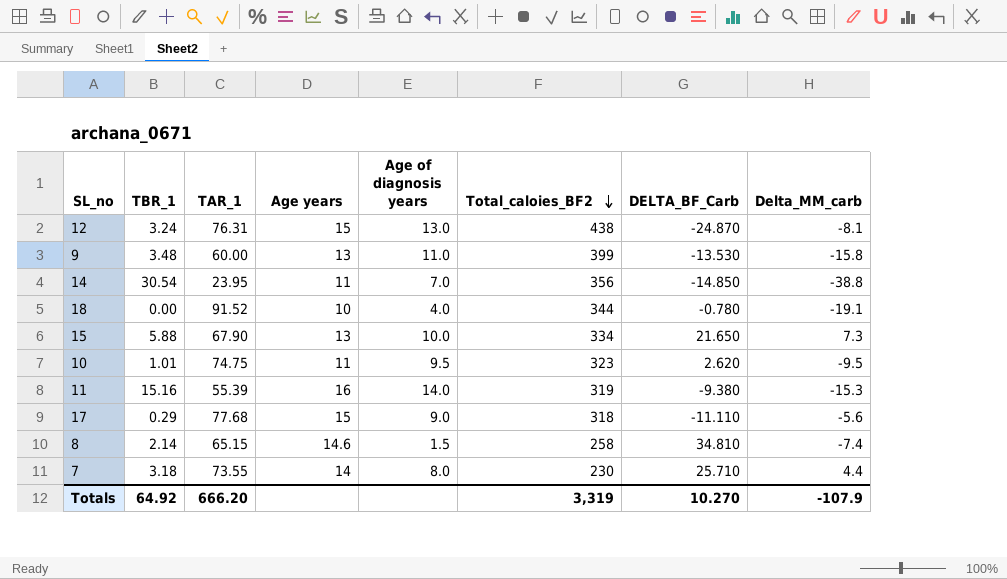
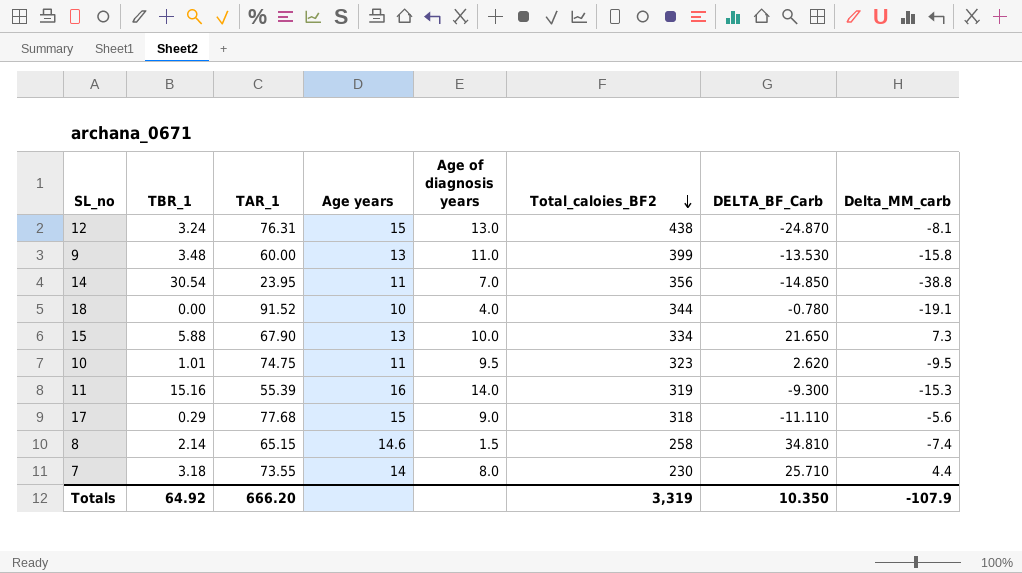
11 | DELTA_BF_Carb: -9.380 -> -9.300
Totals | DELTA_BF_Carb: 10.270 -> 10.350

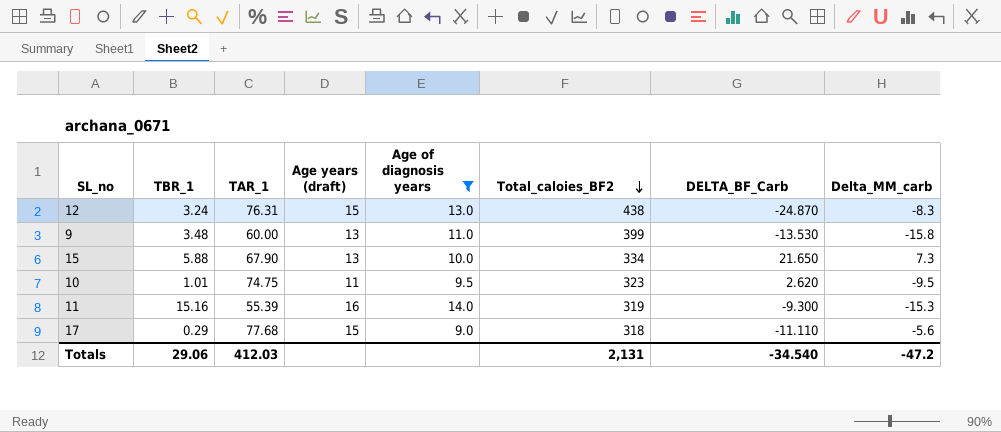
filter: none -> Age of diagnosis years >= 9.0
column name: Age years -> Age years (draft)
12 | Delta_MM_carb: -8.1 -> -8.3
Totals | TBR_1: 64.92 -> 29.06
Totals | TAR_1: 666.20 -> 412.03
Totals | Total_caloies_BF2: 3,319 -> 2,131
Totals | DELTA_BF_Carb: 10.350 -> -34.540
Totals | Delta_MM_carb: -107.9 -> -47.2

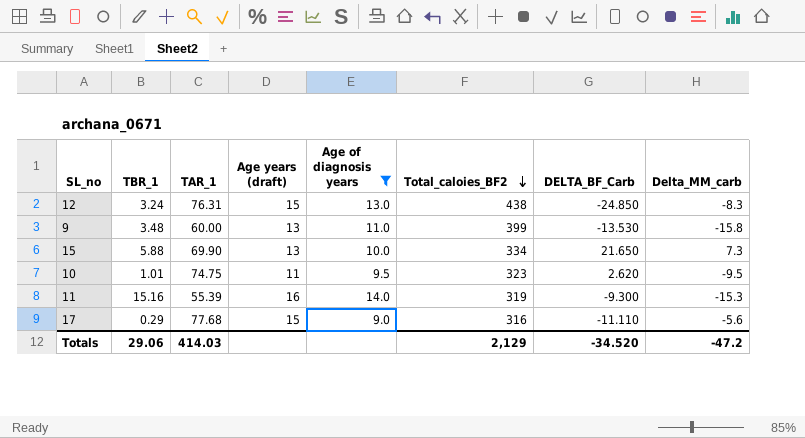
12 | DELTA_BF_Carb: -24.870 -> -24.850
15 | TAR_1: 67.90 -> 69.90
17 | Total_caloies_BF2: 318 -> 316
Totals | TAR_1: 412.03 -> 414.03
Totals | Total_caloies_BF2: 2,131 -> 2,129
Totals | DELTA_BF_Carb: -34.540 -> -34.520

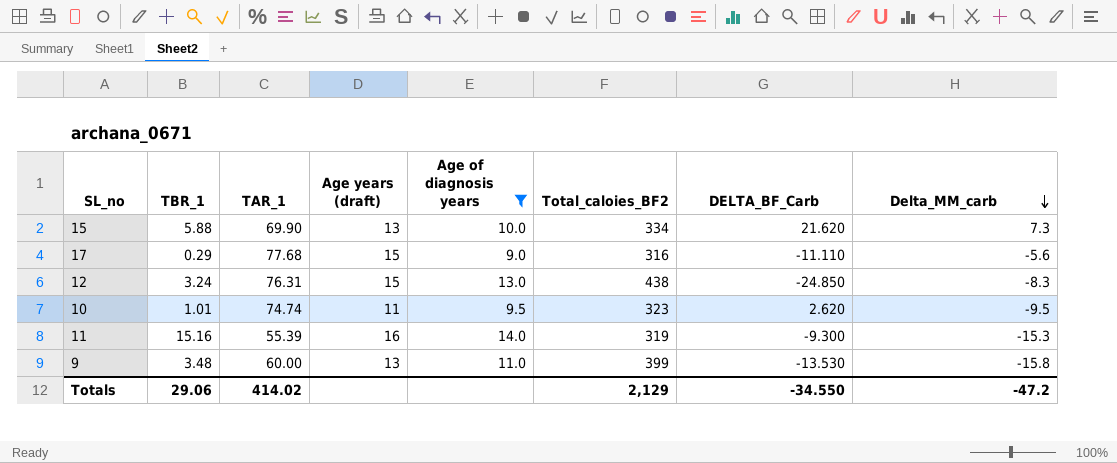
row order: Total_caloies_BF2 descending -> Delta_MM_carb descending
15 | DELTA_BF_Carb: 21.650 -> 21.620
10 | TAR_1: 74.75 -> 74.74
Totals | TAR_1: 414.03 -> 414.02
Totals | DELTA_BF_Carb: -34.520 -> -34.550

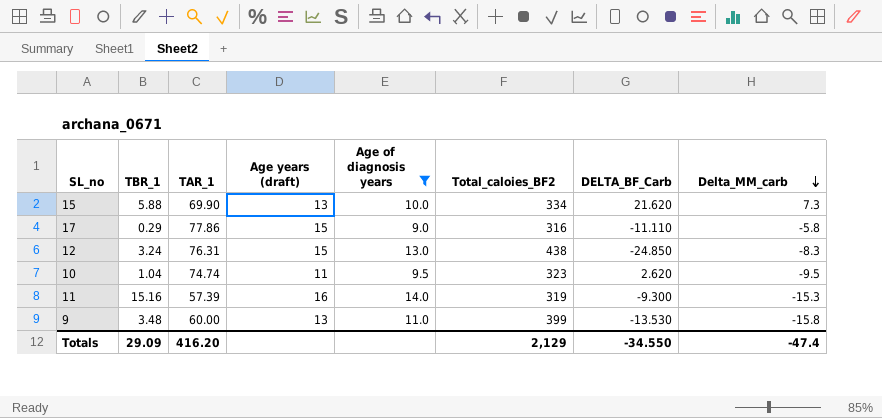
17 | TAR_1: 77.68 -> 77.86
17 | Delta_MM_carb: -5.6 -> -5.8
10 | TBR_1: 1.01 -> 1.04
11 | TAR_1: 55.39 -> 57.39
Totals | TBR_1: 29.06 -> 29.09
Totals | TAR_1: 414.02 -> 416.20
Totals | Delta_MM_carb: -47.2 -> -47.4

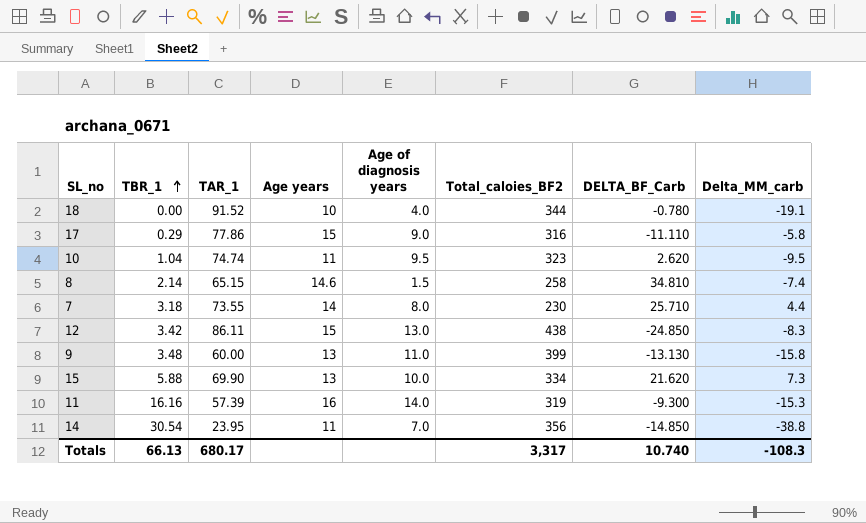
filter: Age of diagnosis years >= 9.0 -> none
row order: Delta_MM_carb descending -> TBR_1 ascending
column name: Age years (draft) -> Age years
12 | TBR_1: 3.24 -> 3.42
12 | TAR_1: 76.31 -> 86.11
9 | DELTA_BF_Carb: -13.530 -> -13.130
11 | TBR_1: 15.16 -> 16.16
Totals | TBR_1: 29.09 -> 66.13
Totals | TAR_1: 416.20 -> 680.17
Totals | Total_caloies_BF2: 2,129 -> 3,317
Totals | DELTA_BF_Carb: -34.550 -> 10.740
Totals | Delta_MM_carb: -47.4 -> -108.3

